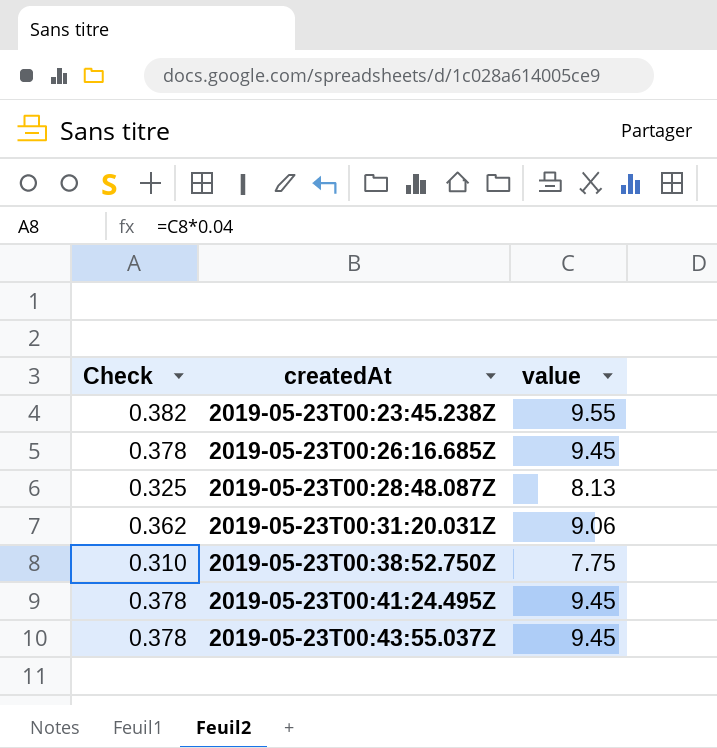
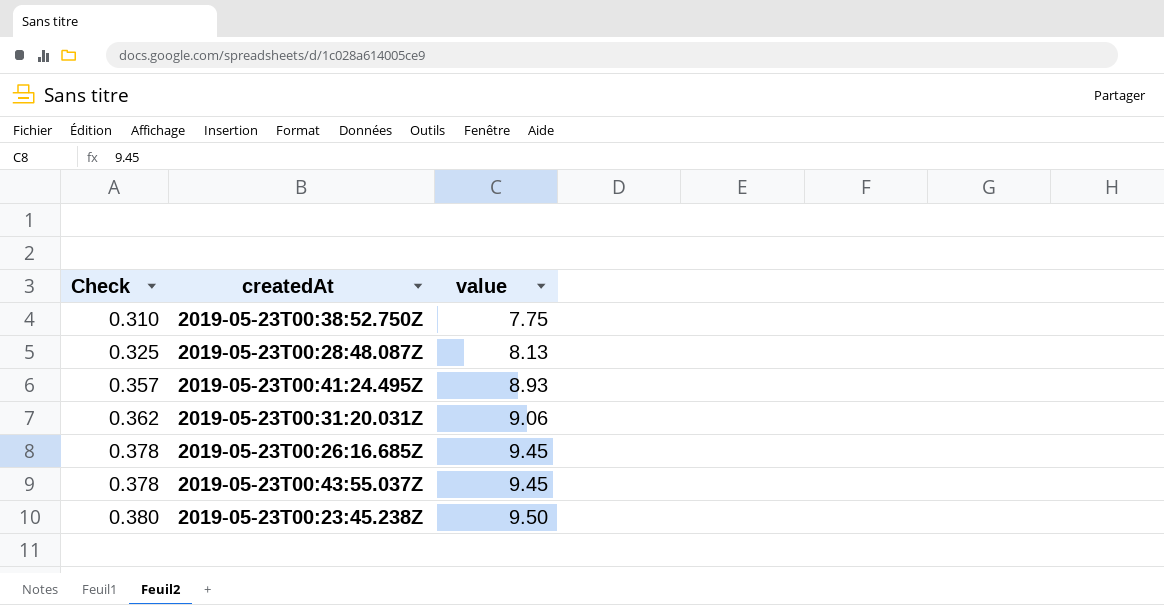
row order: createdAt ascending -> Check ascending
2019-05-23T00:41:24.495Z | Check: 0.378 -> 0.357
2019-05-23T00:41:24.495Z | value: 9.45 -> 8.93
2019-05-23T00:23:45.238Z | Check: 0.382 -> 0.380
2019-05-23T00:23:45.238Z | value: 9.55 -> 9.50

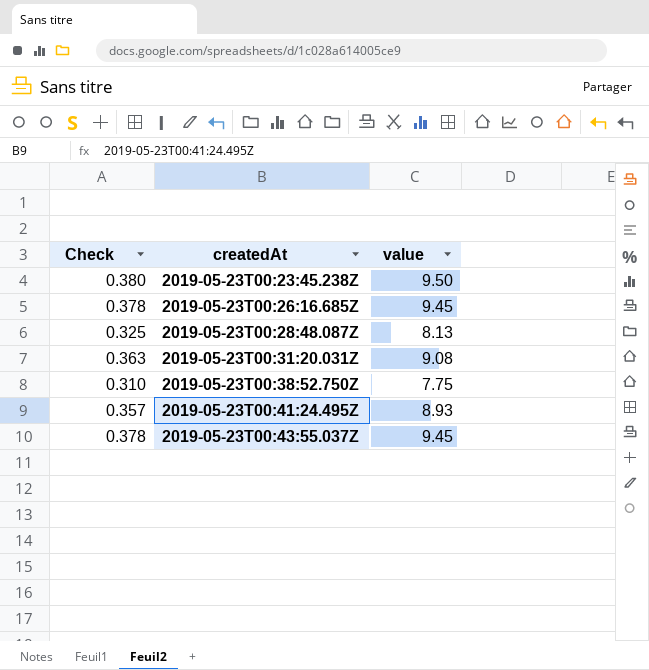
row order: Check ascending -> createdAt ascending
2019-05-23T00:31:20.031Z | Check: 0.362 -> 0.363
2019-05-23T00:31:20.031Z | value: 9.06 -> 9.08

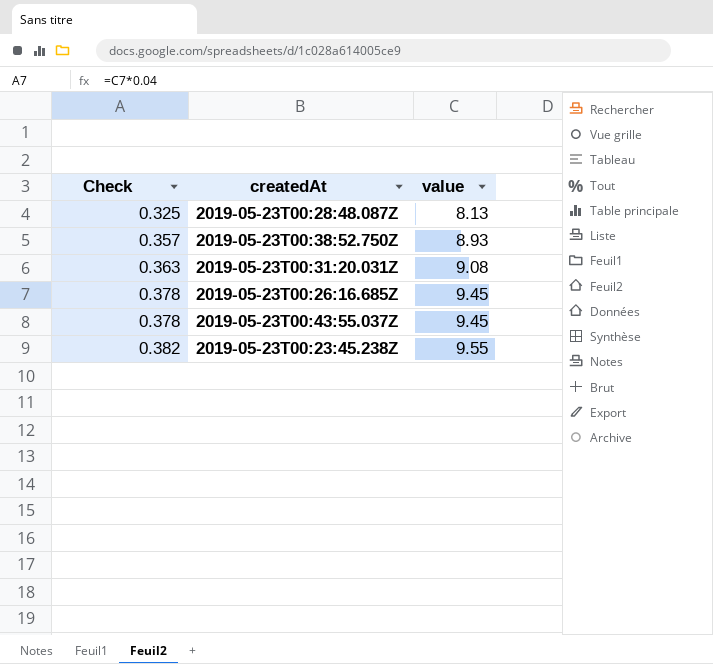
row order: createdAt ascending -> Check ascending
row 2019-05-23T00:41:24.495Z: 0.357 | 8.93 -> none
2019-05-23T00:38:52.750Z | Check: 0.310 -> 0.357
2019-05-23T00:38:52.750Z | value: 7.75 -> 8.93
2019-05-23T00:23:45.238Z | Check: 0.380 -> 0.382
2019-05-23T00:23:45.238Z | value: 9.50 -> 9.55

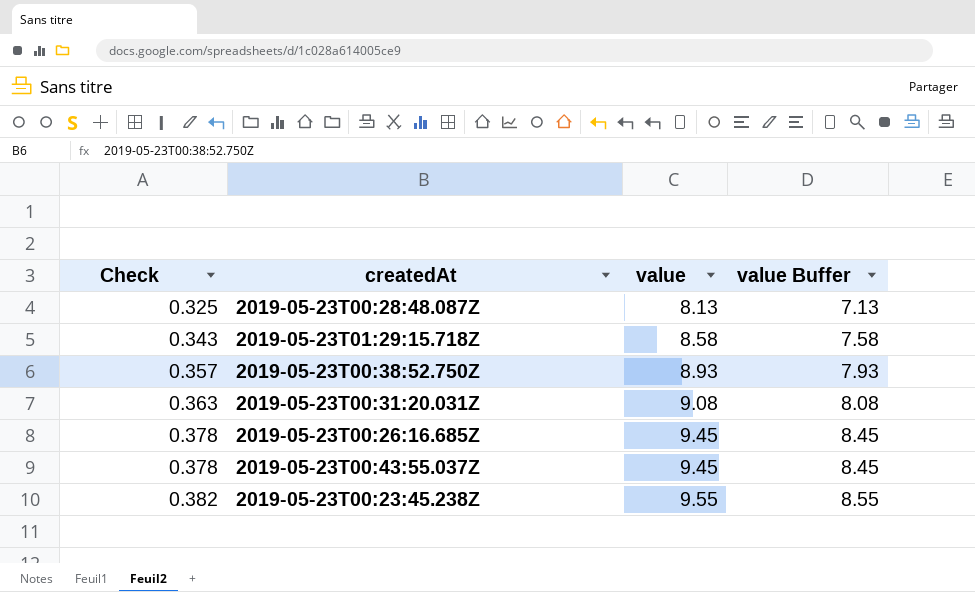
column value Buffer | formula: none -> [value] - 1
row 2019-05-23T01:29:15.718Z: none -> 0.343 | 8.58 | 7.58

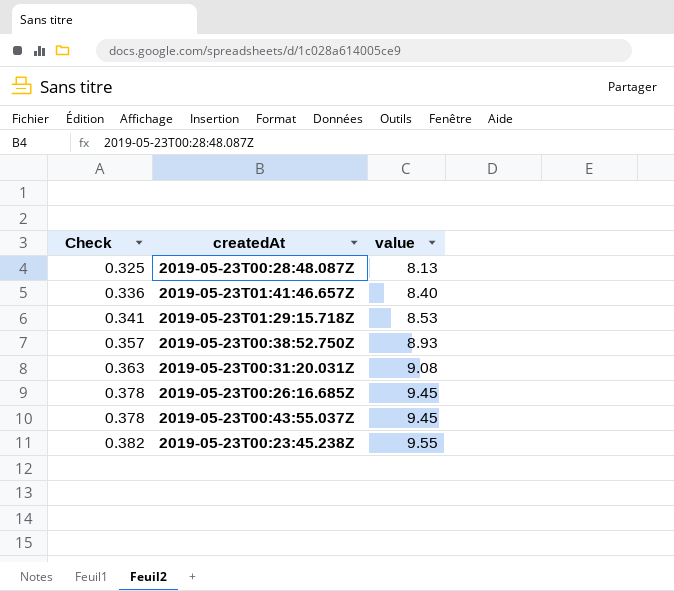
column value Buffer | formula: [value] - 1 -> none
row 2019-05-23T01:41:46.657Z: none -> 0.336 | 8.40
2019-05-23T01:29:15.718Z | Check: 0.343 -> 0.341
2019-05-23T01:29:15.718Z | value: 8.58 -> 8.53

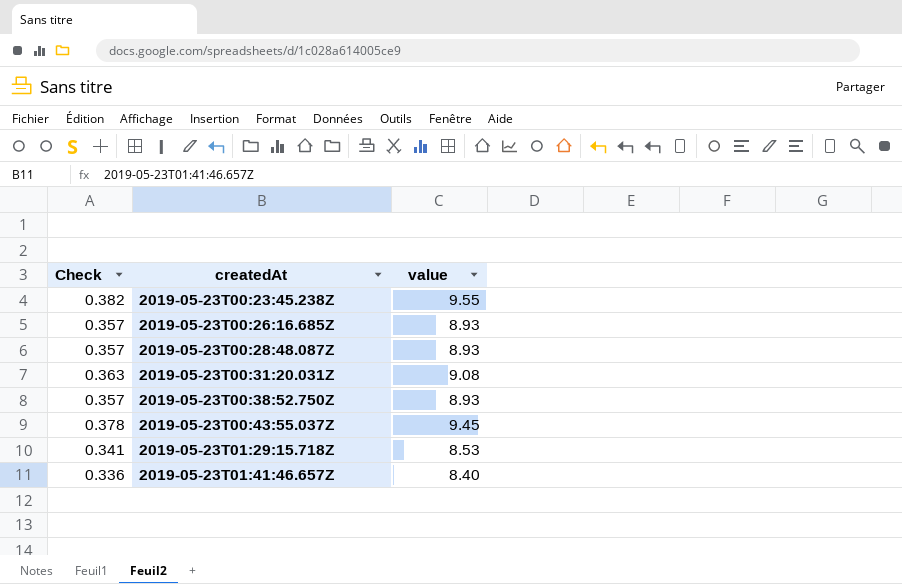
row order: Check ascending -> createdAt ascending
2019-05-23T00:26:16.685Z | Check: 0.378 -> 0.357
2019-05-23T00:26:16.685Z | value: 9.45 -> 8.93
2019-05-23T00:28:48.087Z | Check: 0.325 -> 0.357
2019-05-23T00:28:48.087Z | value: 8.13 -> 8.93

